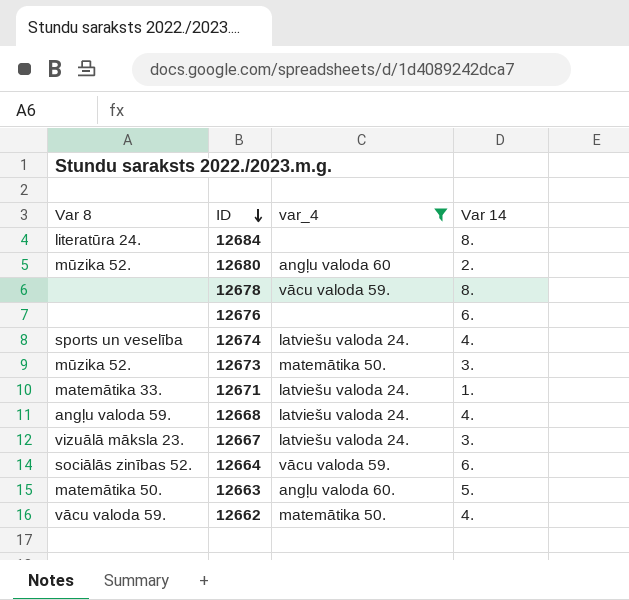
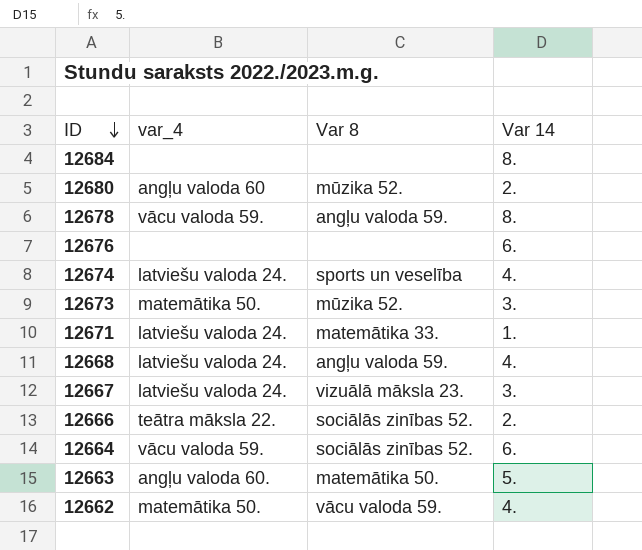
filter: var_4 != teātra māksla 22. -> none
column Var 8 | position: 1 -> 3
12684 | Var 8: literatūra 24. -> none
12678 | Var 8: none -> angļu valoda 59.

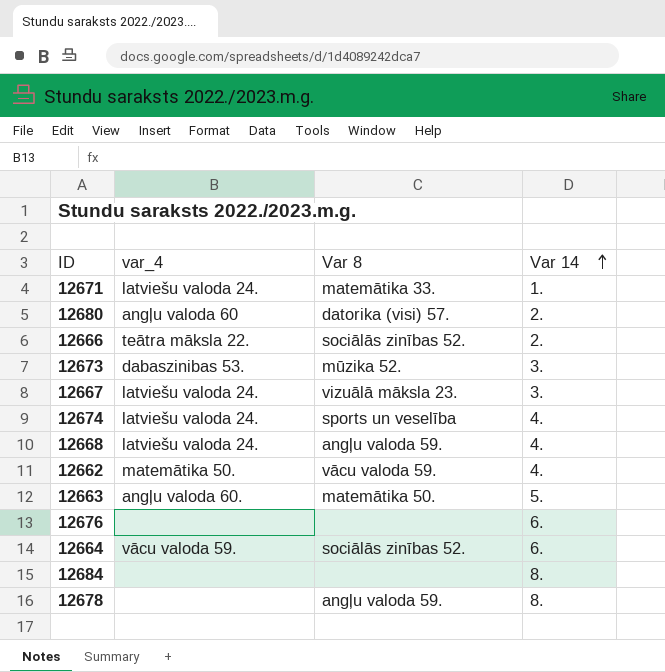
row order: ID descending -> Var 14 ascending
12680 | Var 8: mūzika 52. -> datorika (visi) 57.
12673 | var_4: matemātika 50. -> dabaszinibas 53.
12678 | var_4: vācu valoda 59. -> none

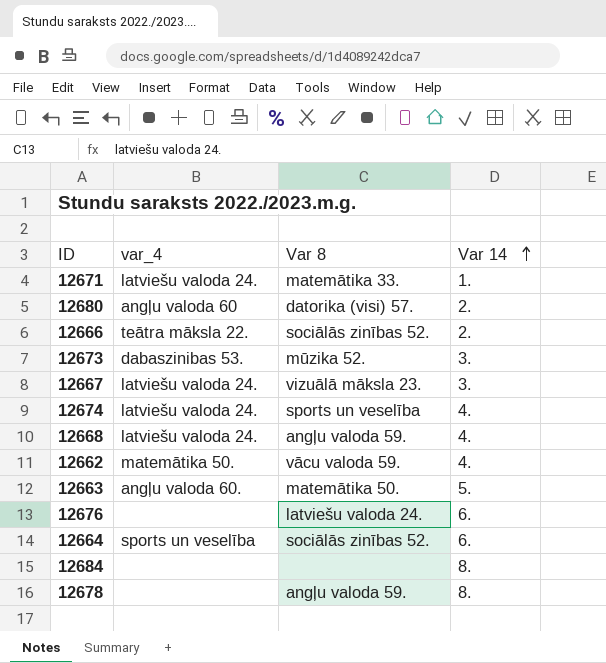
12676 | Var 8: none -> latviešu valoda 24.
12664 | var_4: vācu valoda 59. -> sports un veselība

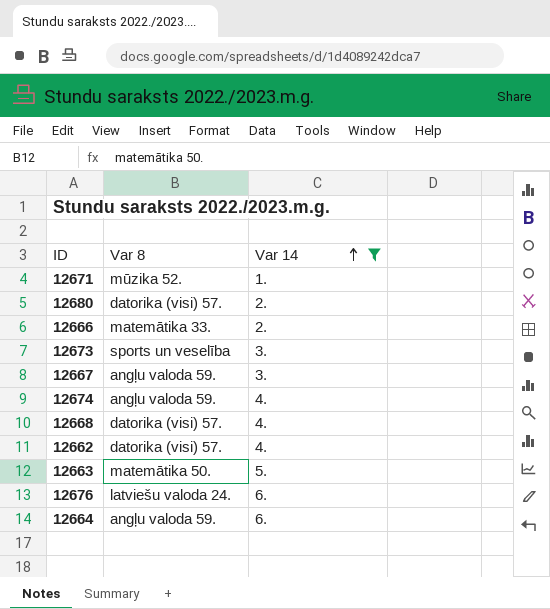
filter: none -> Var 14 != 8.
column var_4 | position: 2 -> none
12671 | Var 8: matemātika 33. -> mūzika 52.
12666 | Var 8: sociālās zinības 52. -> matemātika 33.
12673 | Var 8: mūzika 52. -> sports un veselība
12667 | Var 8: vizuālā māksla 23. -> angļu valoda 59.
12674 | Var 8: sports un veselība -> angļu valoda 59.
12668 | Var 8: angļu valoda 59. -> datorika (visi) 57.
12662 | Var 8: vācu valoda 59. -> datorika (visi) 57.
12664 | Var 8: sociālās zinības 52. -> angļu valoda 59.

